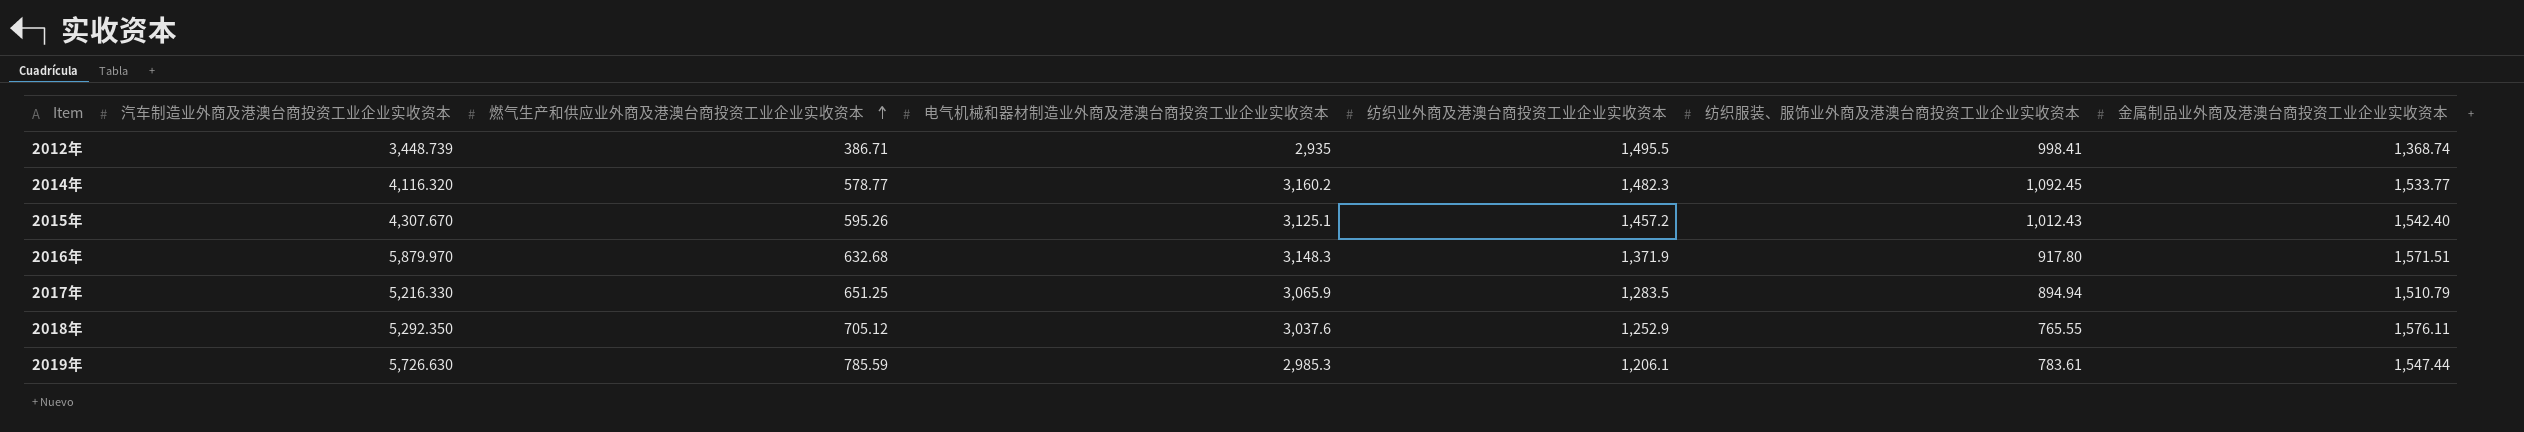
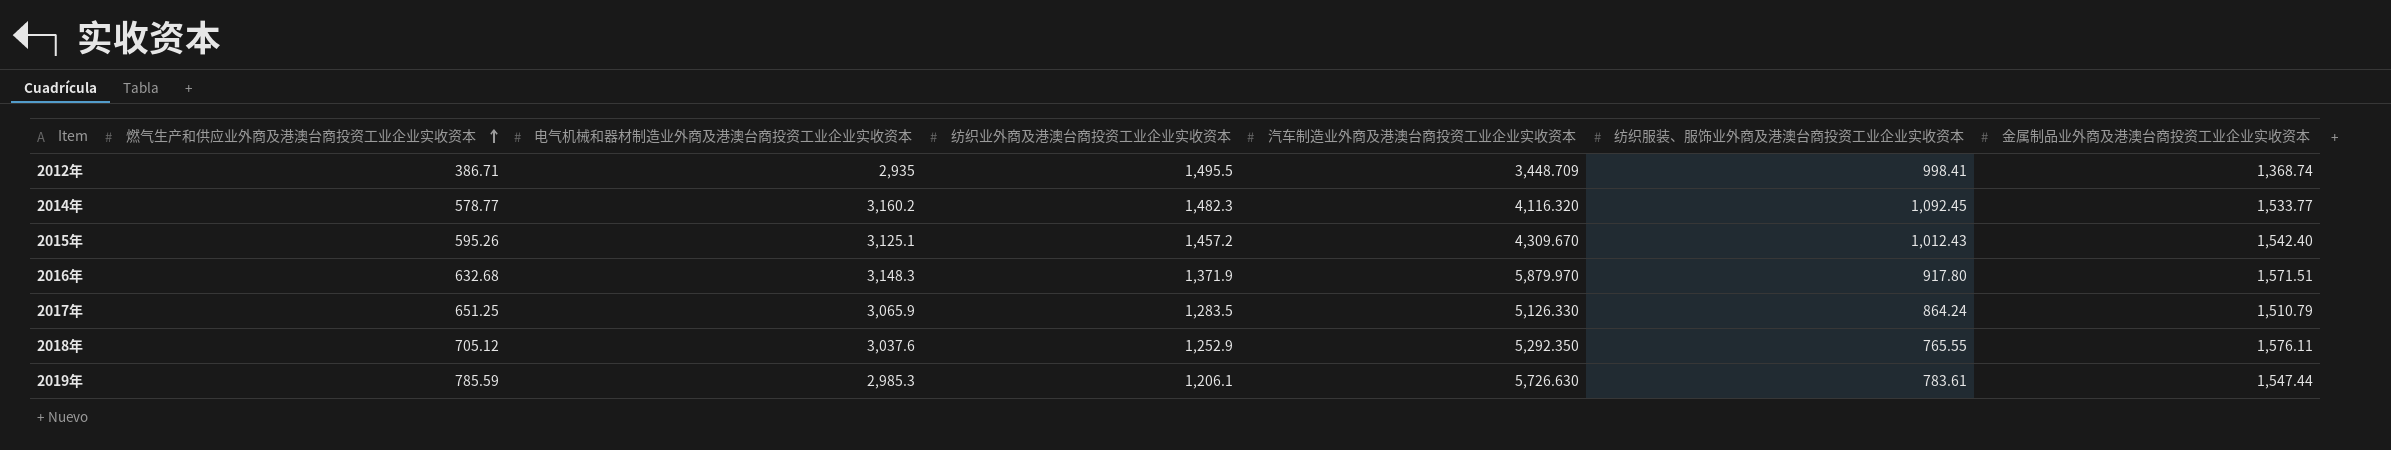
column 汽车制造业外商及港澳台商投资工业企业实收资本 | position: 2 -> 5
2012年 | 汽车制造业外商及港澳台商投资工业企业实收资本: 3,448.739 -> 3,448.709
2015年 | 汽车制造业外商及港澳台商投资工业企业实收资本: 4,307.670 -> 4,309.670
2017年 | 汽车制造业外商及港澳台商投资工业企业实收资本: 5,216.330 -> 5,126.330
2017年 | 纺织服装、服饰业外商及港澳台商投资工业企业实收资本: 894.94 -> 864.24

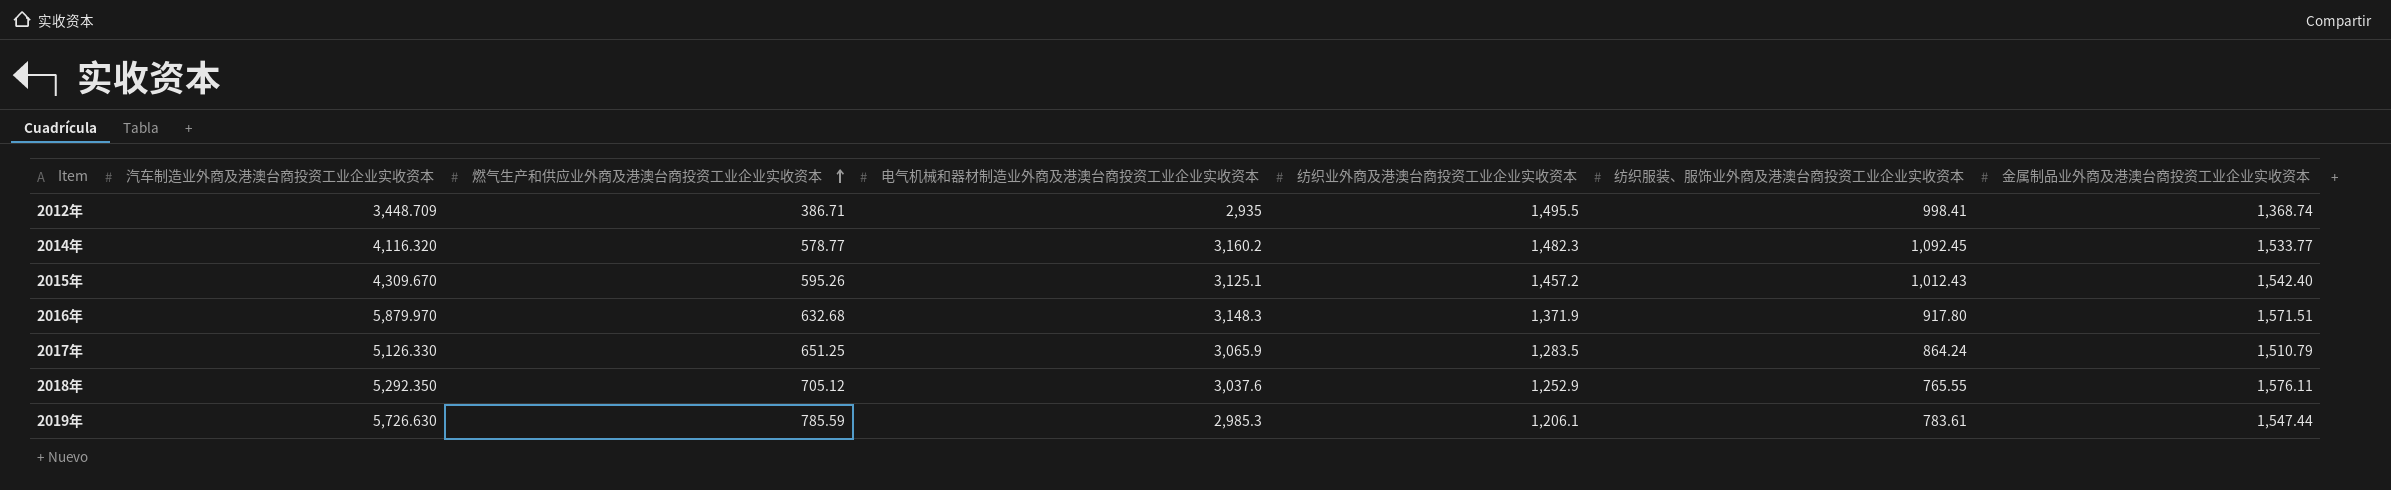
column 汽车制造业外商及港澳台商投资工业企业实收资本 | position: 5 -> 2

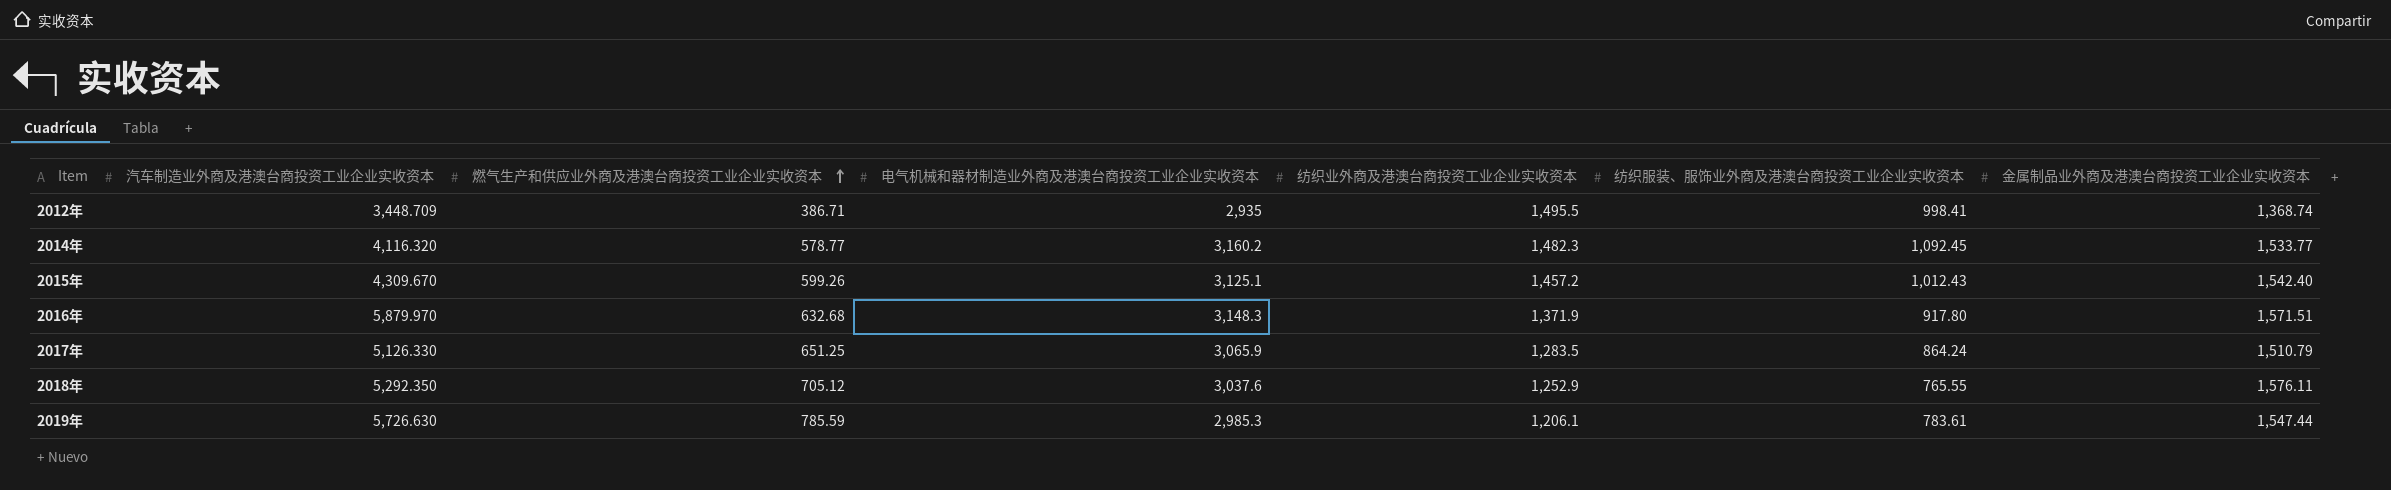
2015年 | 燃气生产和供应业外商及港澳台商投资工业企业实收资本: 595.26 -> 599.26

